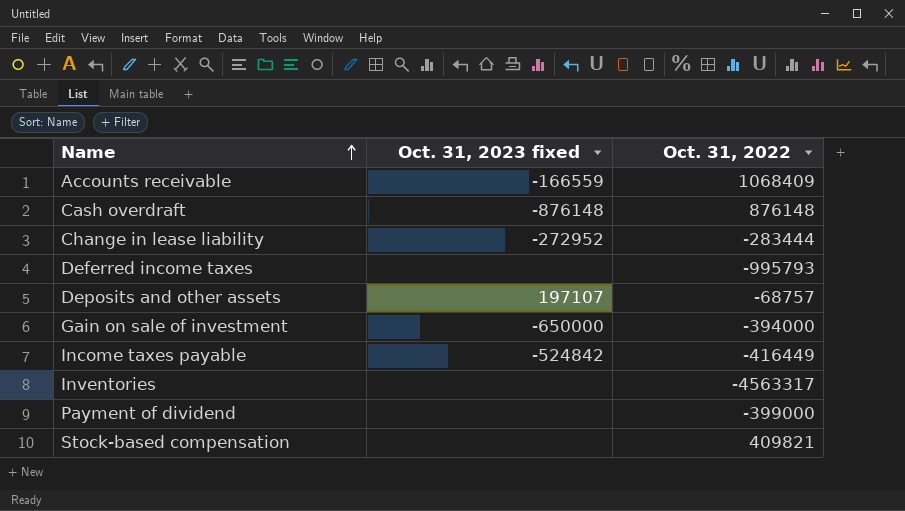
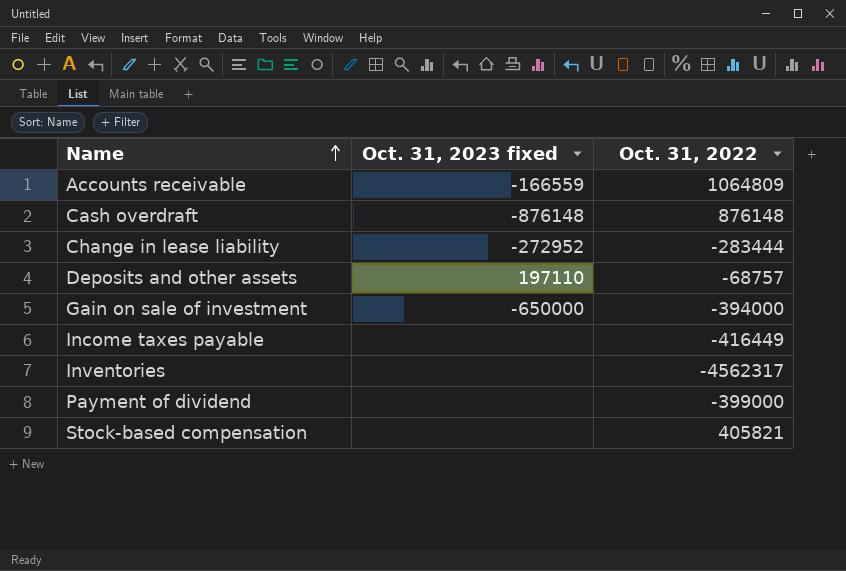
row Deferred income taxes: none | -995793 -> none
Accounts receivable | Oct. 31, 2022: 1068409 -> 1064809
Deposits and other assets | Oct. 31, 2023 fixed: 197107 -> 197110
Income taxes payable | Oct. 31, 2023 fixed: -524842 -> none
Inventories | Oct. 31, 2022: -4563317 -> -4562317
Stock-based compensation | Oct. 31, 2022: 409821 -> 405821

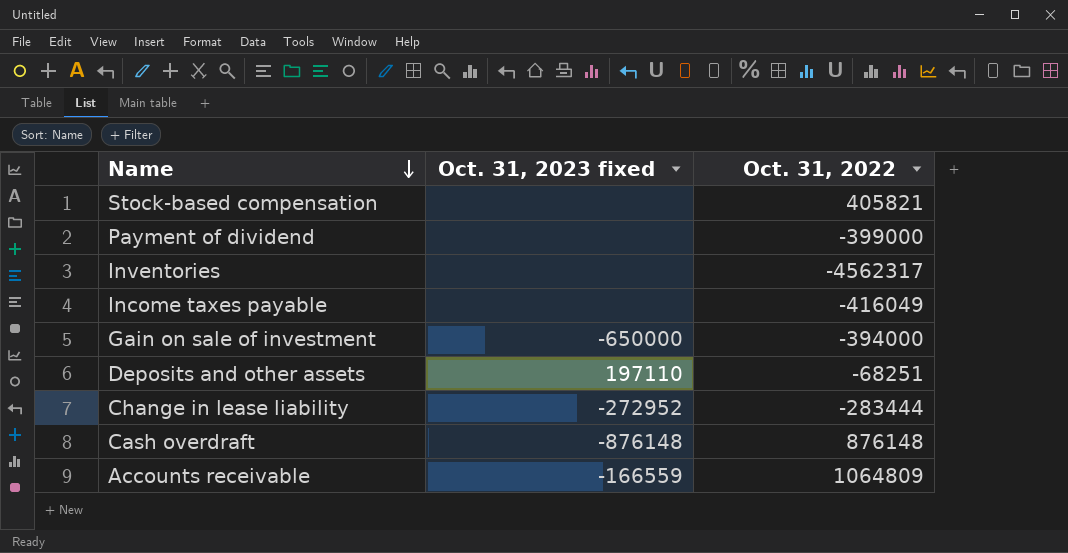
row order: Name ascending -> Name descending
Income taxes payable | Oct. 31, 2022: -416449 -> -416049
Deposits and other assets | Oct. 31, 2022: -68757 -> -68251

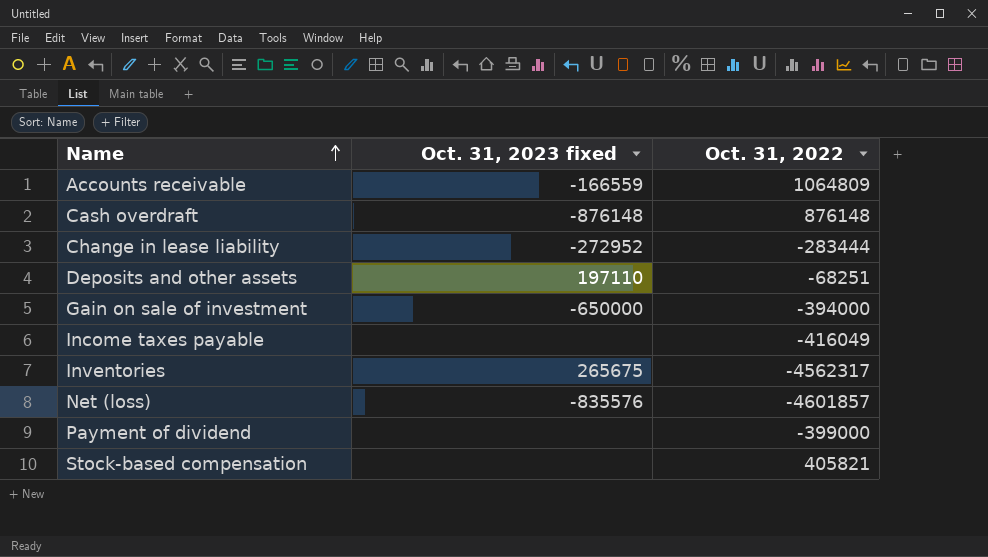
row order: Name descending -> Name ascending
Inventories | Oct. 31, 2023 fixed: none -> 265675
row Net (loss): none -> -835576 | -4601857

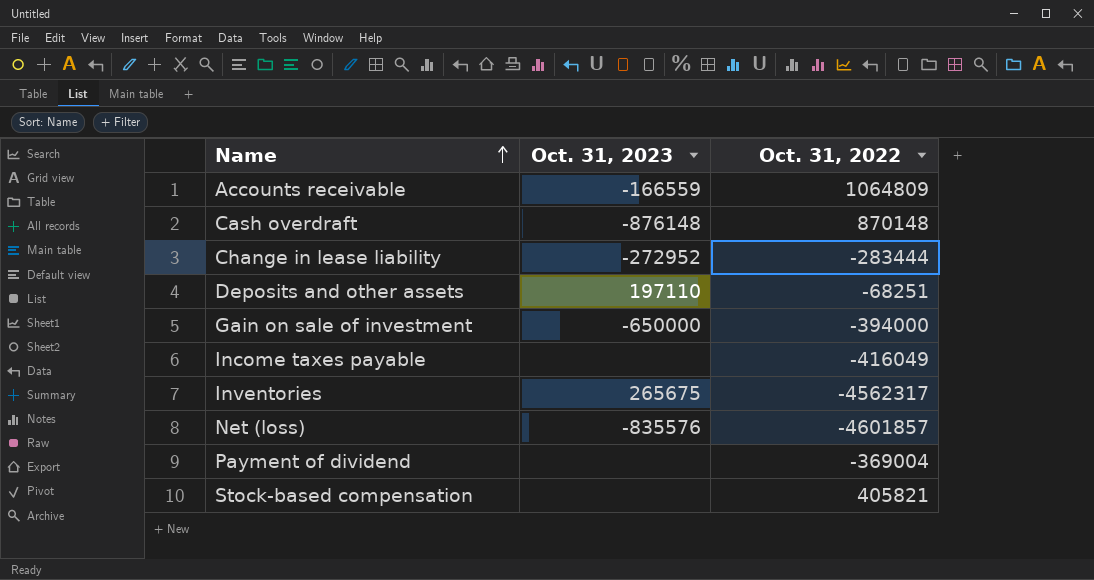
column name: Oct. 31, 2023 fixed -> Oct. 31, 2023
Cash overdraft | Oct. 31, 2022: 876148 -> 870148
Payment of dividend | Oct. 31, 2022: -399000 -> -369004

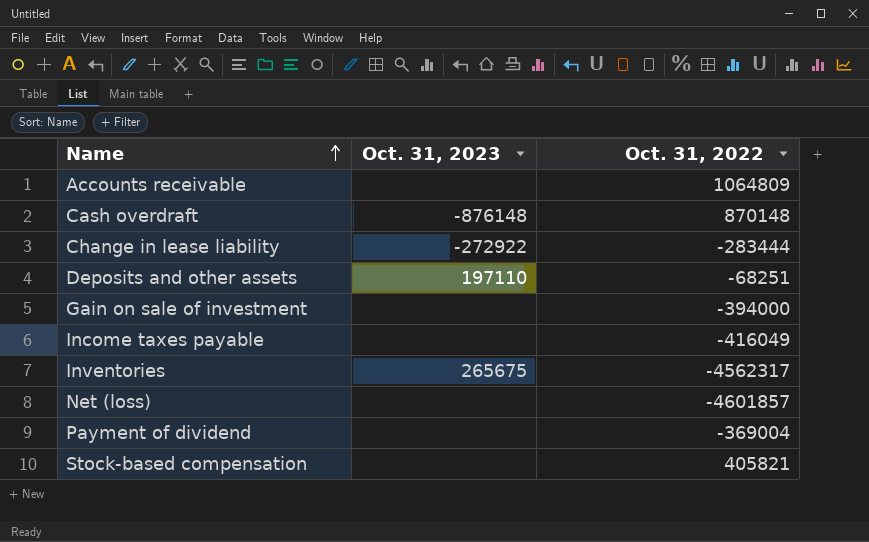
Accounts receivable | Oct. 31, 2023: -166559 -> none
Change in lease liability | Oct. 31, 2023: -272952 -> -272922
Gain on sale of investment | Oct. 31, 2023: -650000 -> none
Net (loss) | Oct. 31, 2023: -835576 -> none

